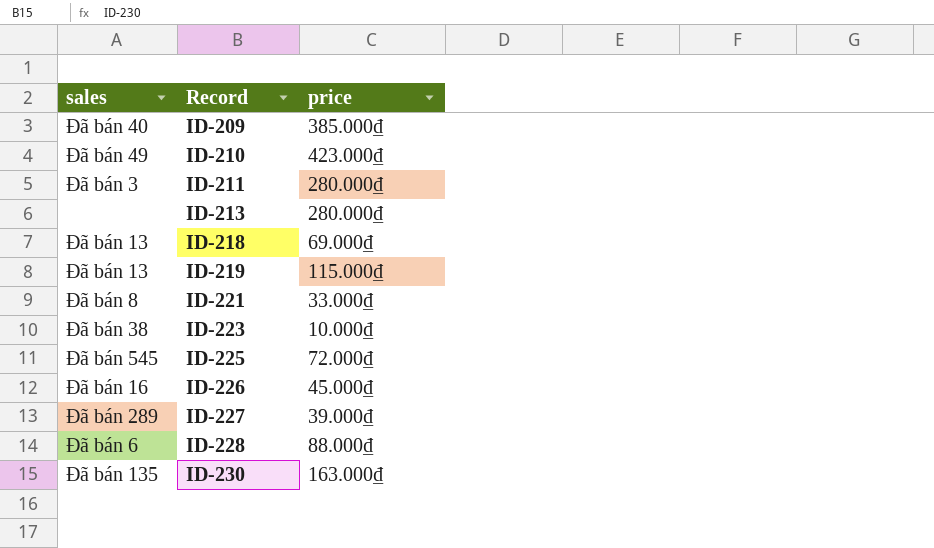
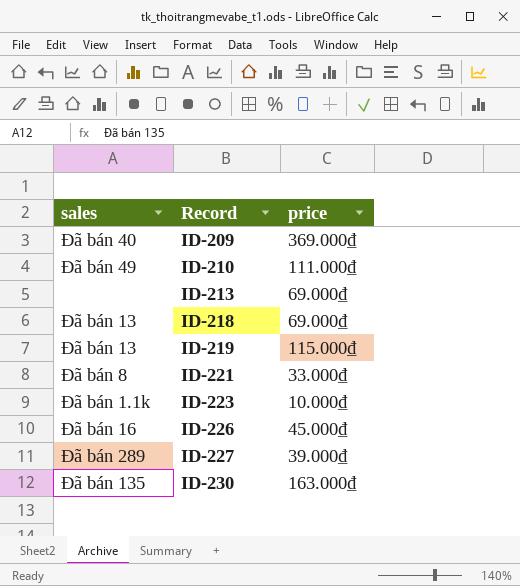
row ID-211: Đã bán 3 | 280.000₫ -> none
row ID-225: Đã bán 545 | 72.000₫ -> none
row ID-228: Đã bán 6 | 88.000₫ -> none
ID-209 | price: 385.000₫ -> 369.000₫
ID-210 | price: 423.000₫ -> 111.000₫
ID-213 | price: 280.000₫ -> 69.000₫
ID-223 | sales: Đã bán 38 -> Đã bán 1.1k

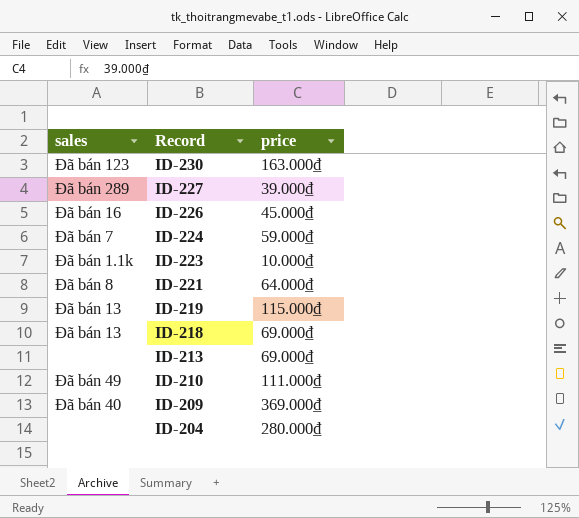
row order: Record ascending -> Record descending
ID-230 | sales: Đã bán 135 -> Đã bán 123
row ID-224: none -> Đã bán 7 | 59.000₫
ID-221 | price: 33.000₫ -> 64.000₫
row ID-204: none -> none | 280.000₫

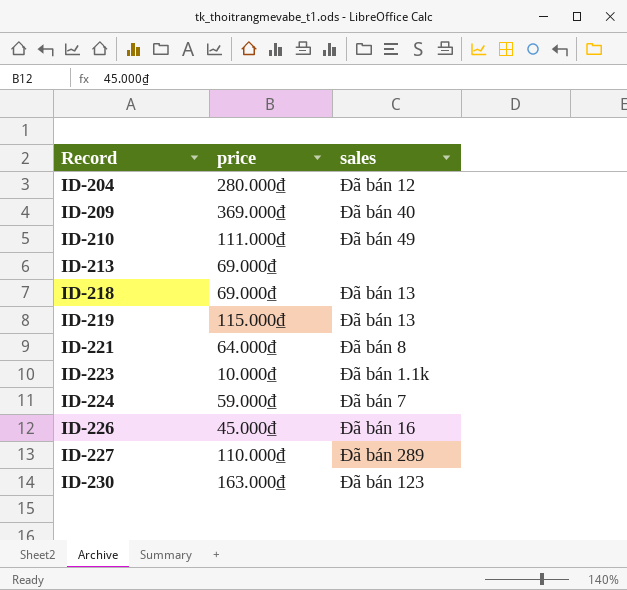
row order: Record descending -> Record ascending
column sales | position: 1 -> 3
ID-204 | sales: none -> Đã bán 12
ID-227 | price: 39.000₫ -> 110.000₫

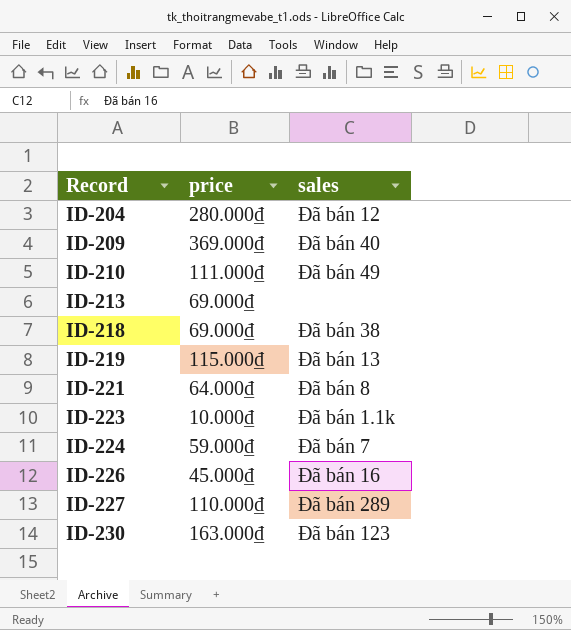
ID-218 | sales: Đã bán 13 -> Đã bán 38

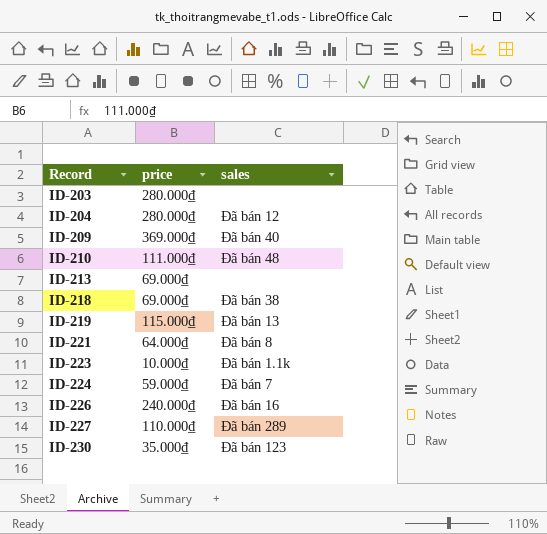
row ID-203: none -> 280.000₫ | none
ID-210 | sales: Đã bán 49 -> Đã bán 48
ID-226 | price: 45.000₫ -> 240.000₫
ID-230 | price: 163.000₫ -> 35.000₫

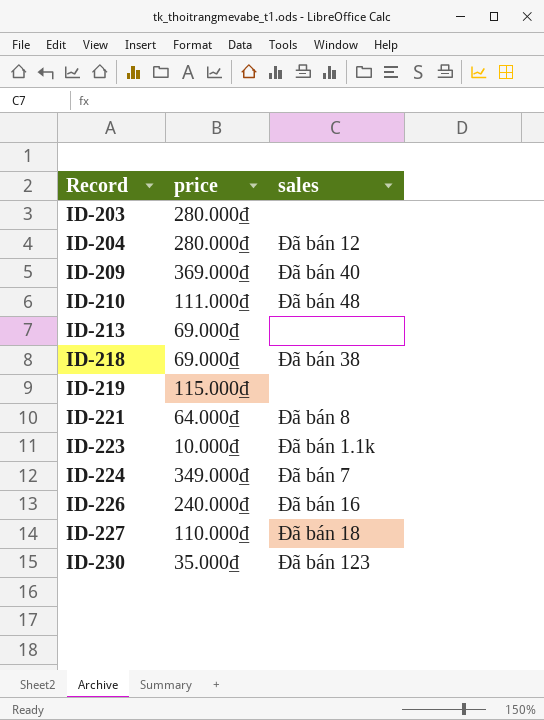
ID-219 | sales: Đã bán 13 -> none
ID-224 | price: 59.000₫ -> 349.000₫
ID-227 | sales: Đã bán 289 -> Đã bán 18

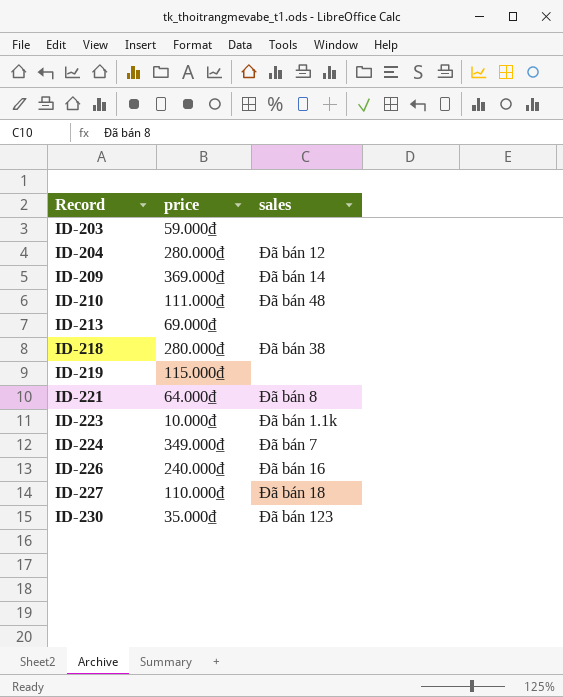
ID-203 | price: 280.000₫ -> 59.000₫
ID-209 | sales: Đã bán 40 -> Đã bán 14
ID-218 | price: 69.000₫ -> 280.000₫

